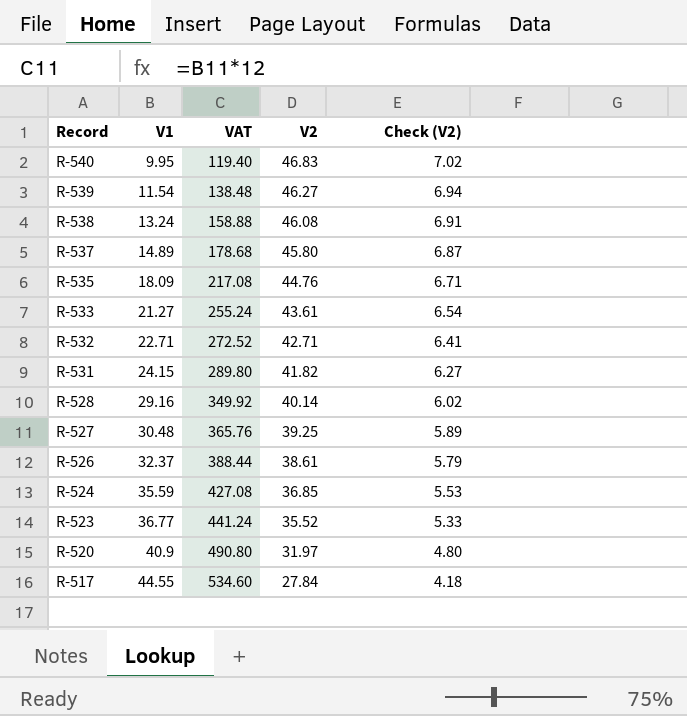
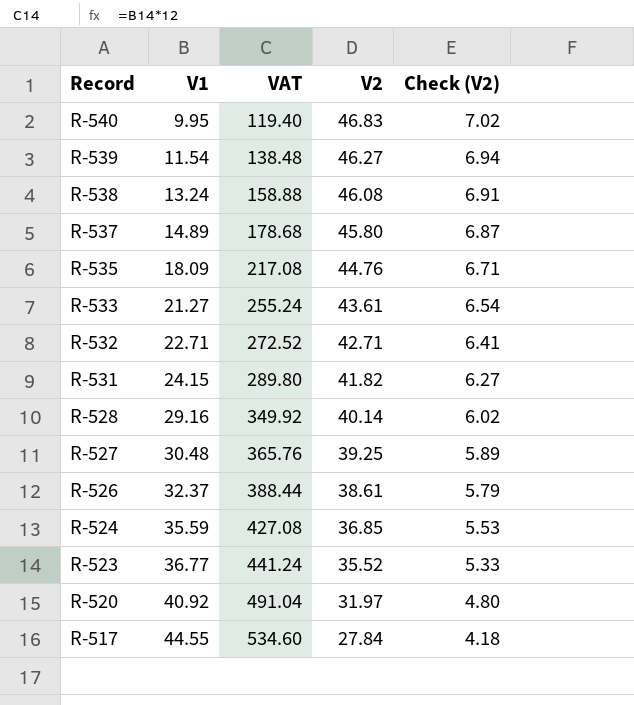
R-520 | V1: 40.9 -> 40.92
R-520 | VAT: 490.80 -> 491.04

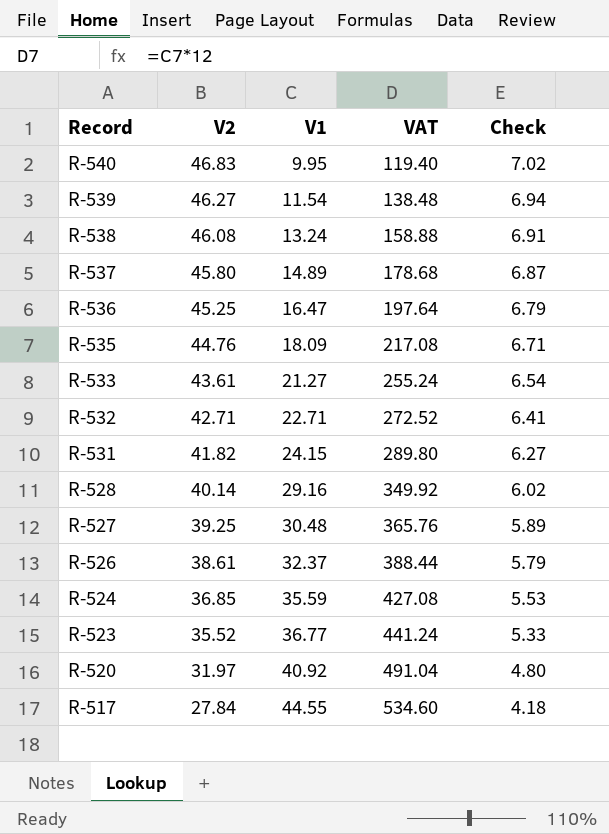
column V2 | position: 4 -> 2
column name: Check (V2) -> Check
row R-536: none -> 45.25 | 16.47 | 197.64 | 6.79

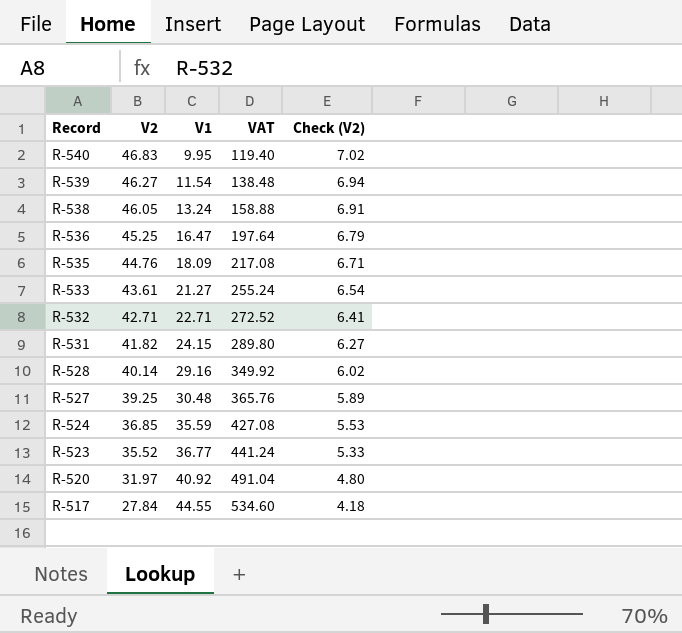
column name: Check -> Check (V2)
row R-537: 45.80 | 14.89 | 178.68 | 6.87 -> none
row R-526: 38.61 | 32.37 | 388.44 | 5.79 -> none
R-538 | V2: 46.08 -> 46.05

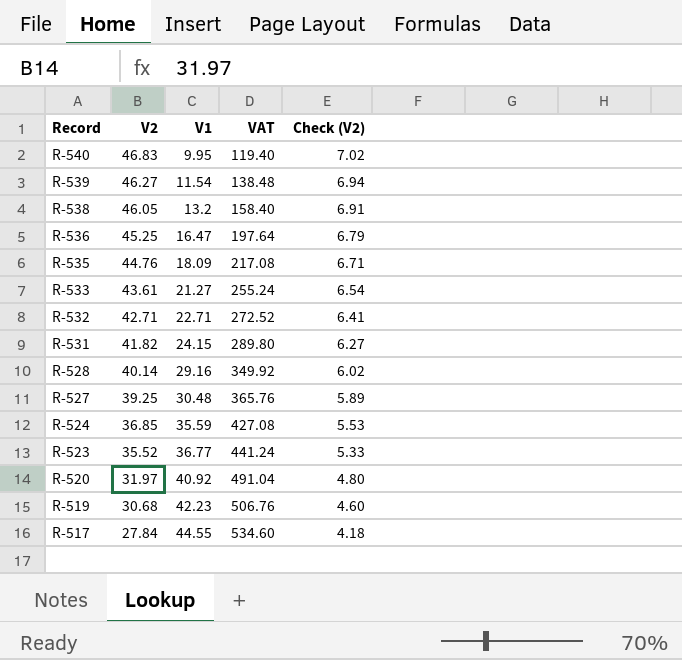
R-538 | V1: 13.24 -> 13.2
R-538 | VAT: 158.88 -> 158.40
row R-519: none -> 30.68 | 42.23 | 506.76 | 4.60

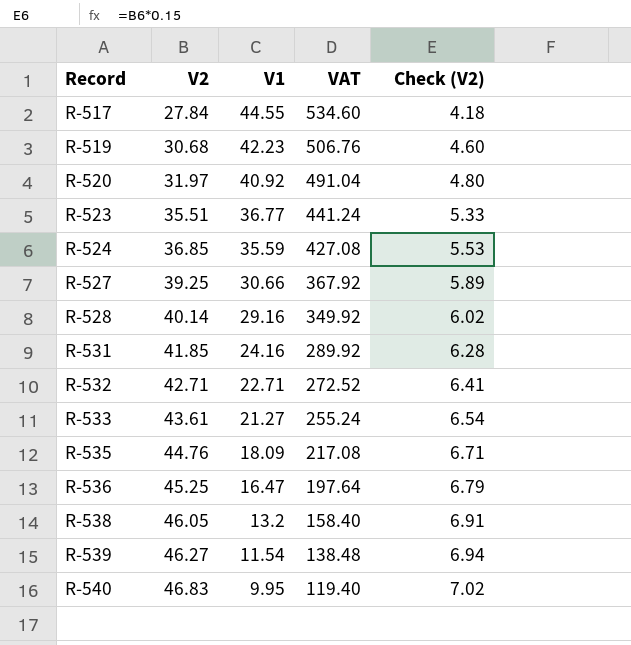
row order: Record descending -> Record ascending
R-523 | V2: 35.52 -> 35.51
R-527 | V1: 30.48 -> 30.66
R-527 | VAT: 365.76 -> 367.92
R-531 | V2: 41.82 -> 41.85
R-531 | V1: 24.15 -> 24.16
R-531 | VAT: 289.80 -> 289.92
R-531 | Check (V2): 6.27 -> 6.28

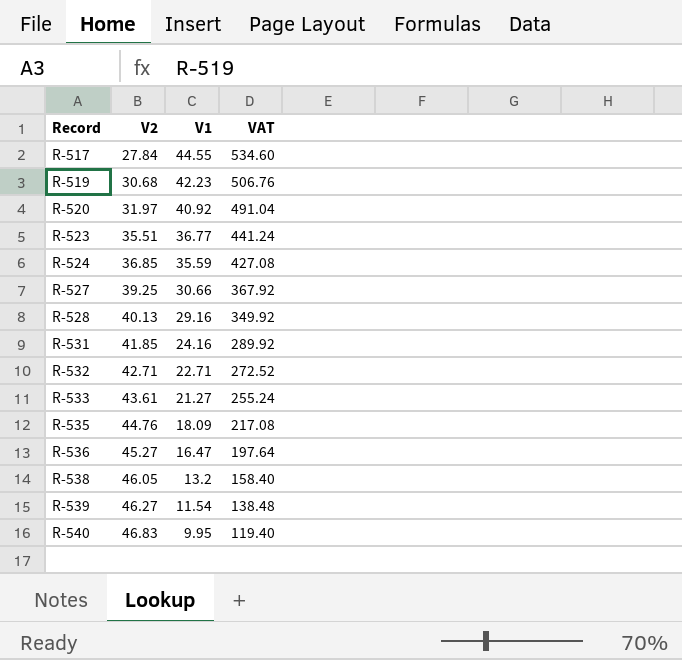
column Check (V2) | formula: [V2] * 0.15 -> none
R-528 | V2: 40.14 -> 40.13
R-536 | V2: 45.25 -> 45.27

